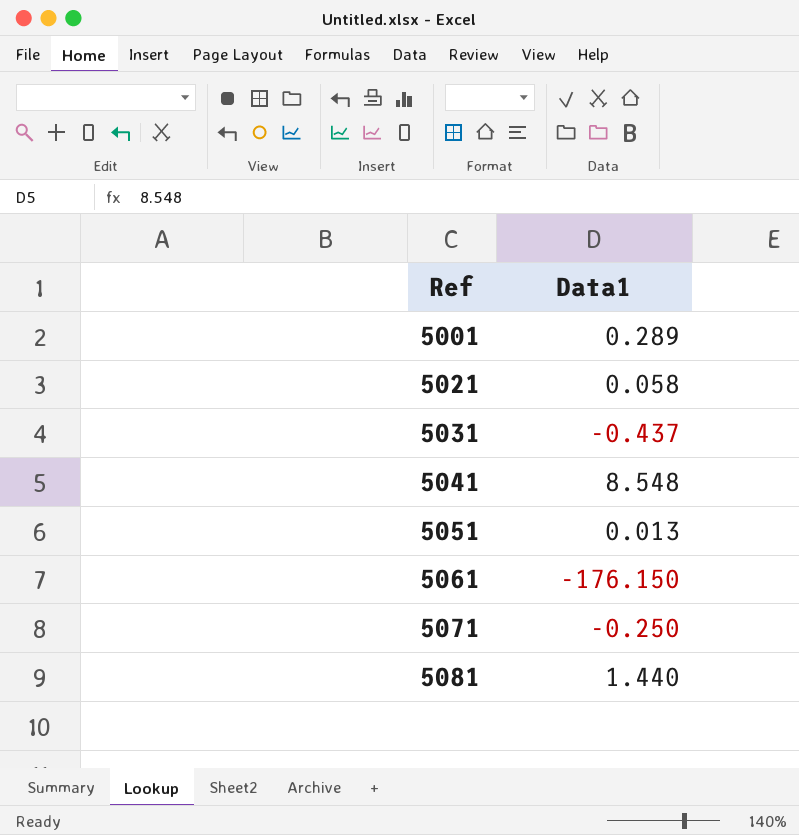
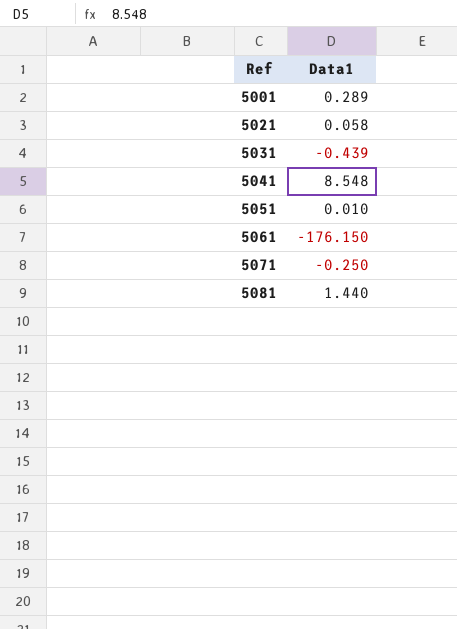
5031 | Data1: -0.437 -> -0.439
5051 | Data1: 0.013 -> 0.010

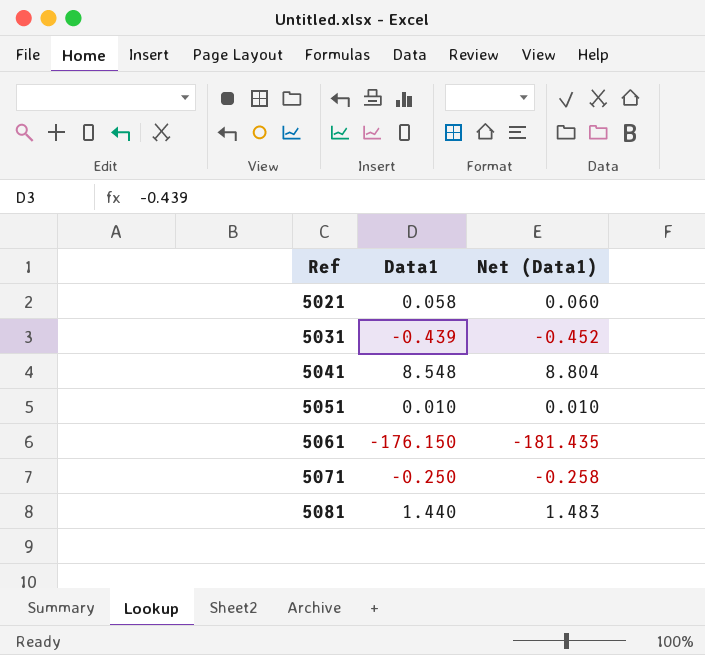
column Net (Data1) | formula: none -> [Data1] * 1.03
row 5001: 0.289 -> none

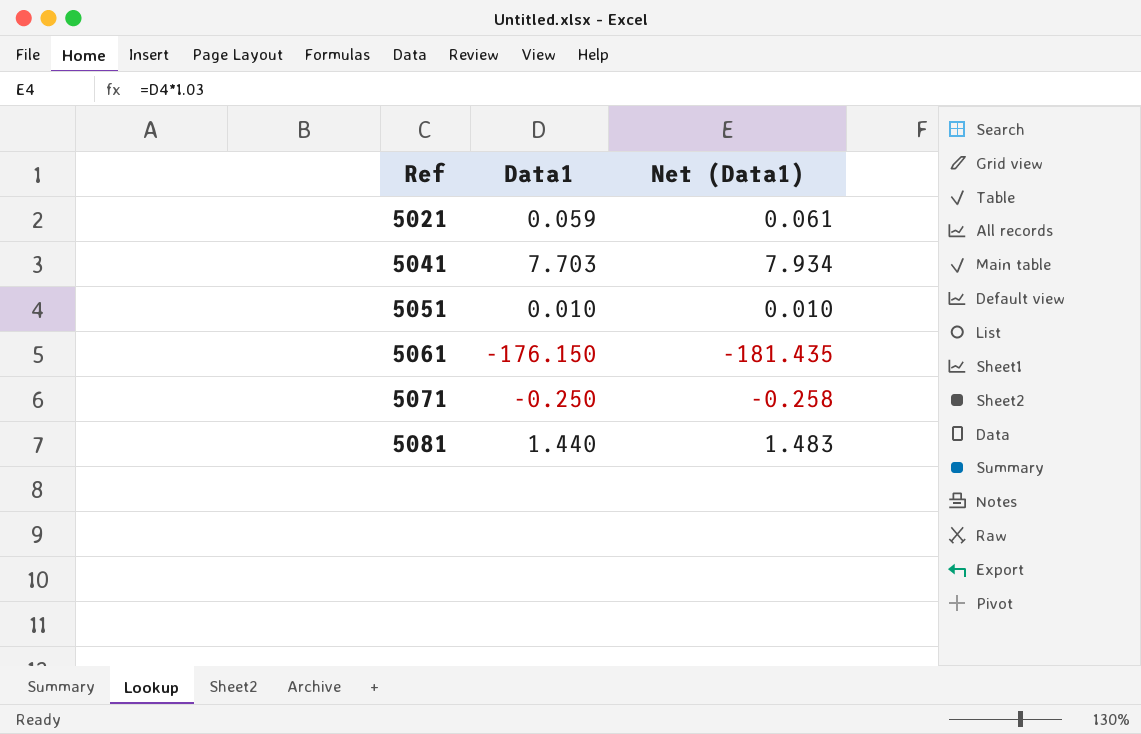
row 5031: -0.439 | -0.452 -> none
5021 | Data1: 0.058 -> 0.059
5021 | Net (Data1): 0.060 -> 0.061
5041 | Data1: 8.548 -> 7.703
5041 | Net (Data1): 8.804 -> 7.934

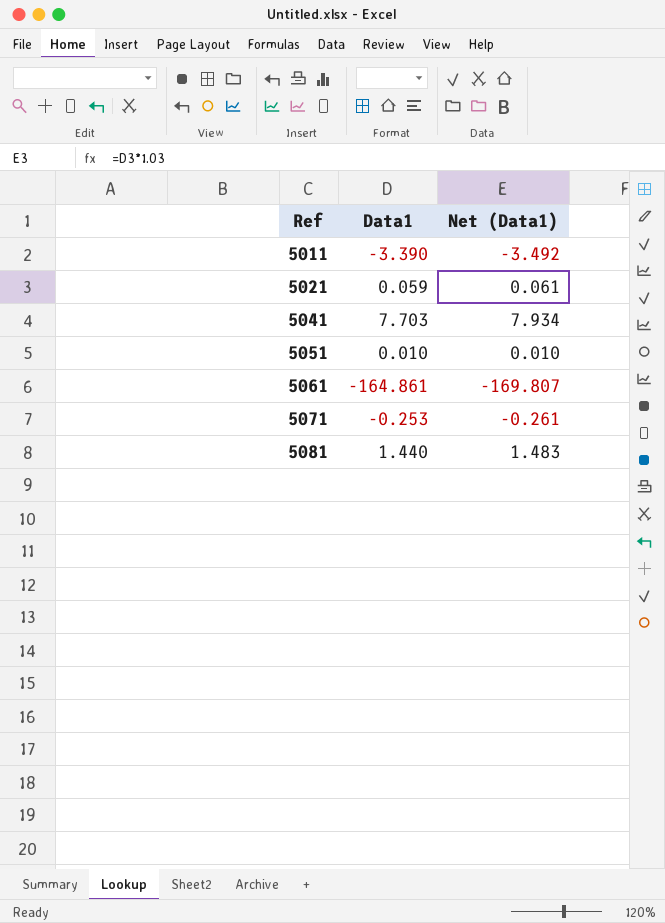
row 5011: none -> -3.390 | -3.492
5061 | Data1: -176.150 -> -164.861
5061 | Net (Data1): -181.435 -> -169.807
5071 | Data1: -0.250 -> -0.253
5071 | Net (Data1): -0.258 -> -0.261

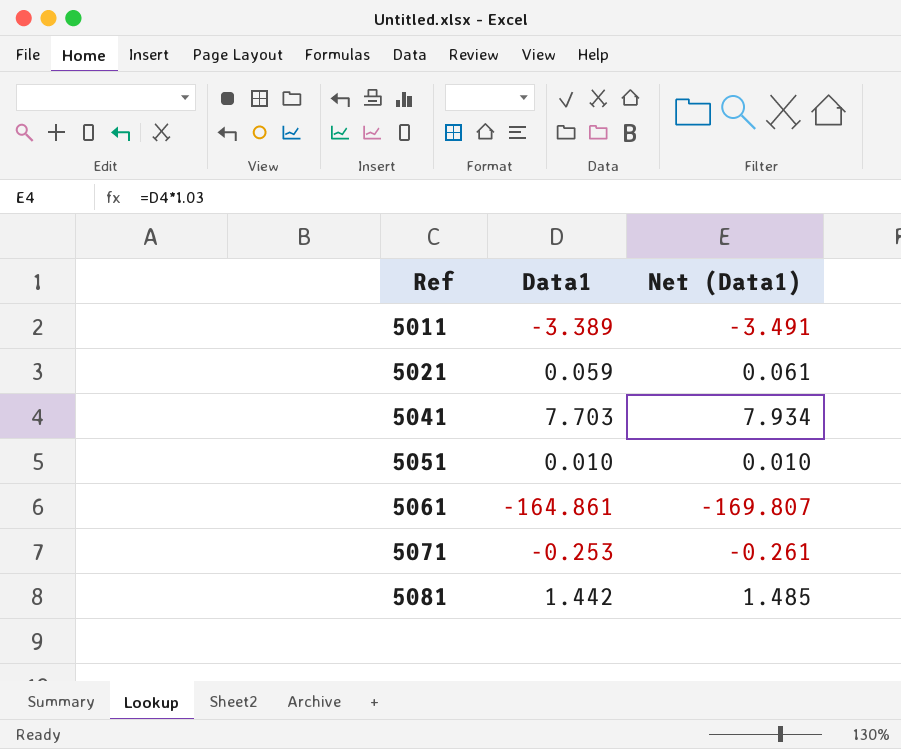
5011 | Data1: -3.390 -> -3.389
5011 | Net (Data1): -3.492 -> -3.491
5081 | Data1: 1.440 -> 1.442
5081 | Net (Data1): 1.483 -> 1.485

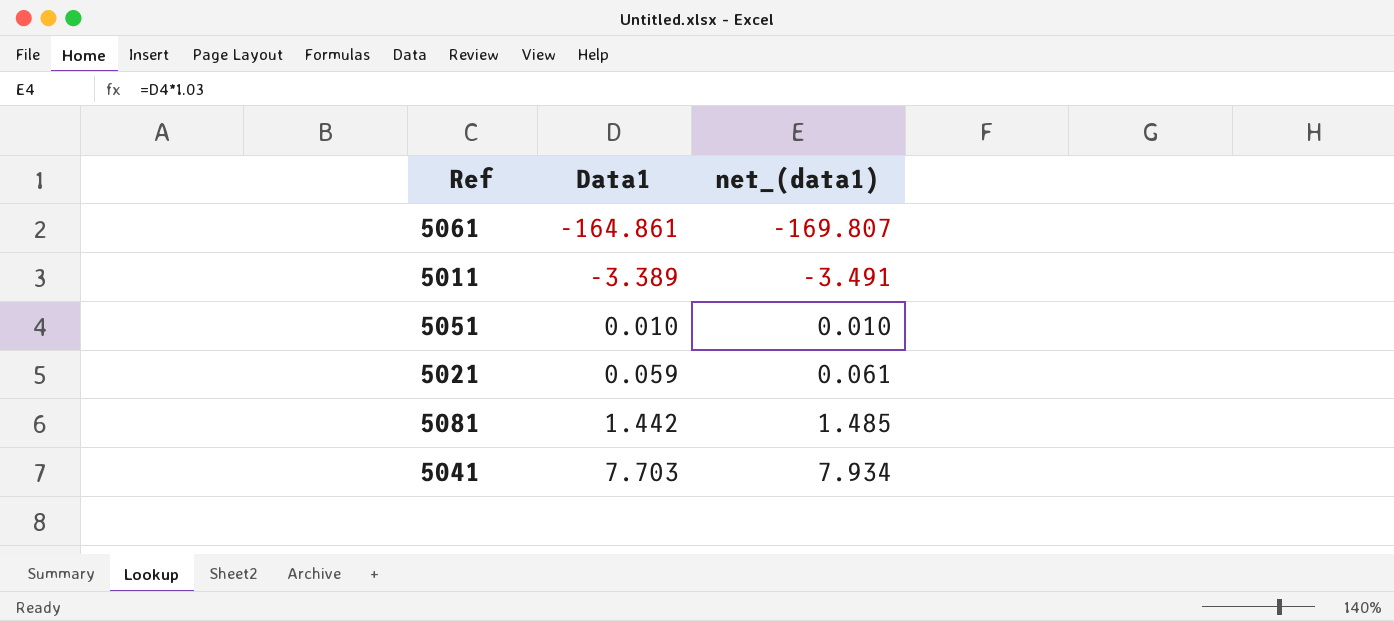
row order: Ref ascending -> Data1 ascending
column name: Net (Data1) -> net_(data1)
row 5071: -0.253 | -0.261 -> none

